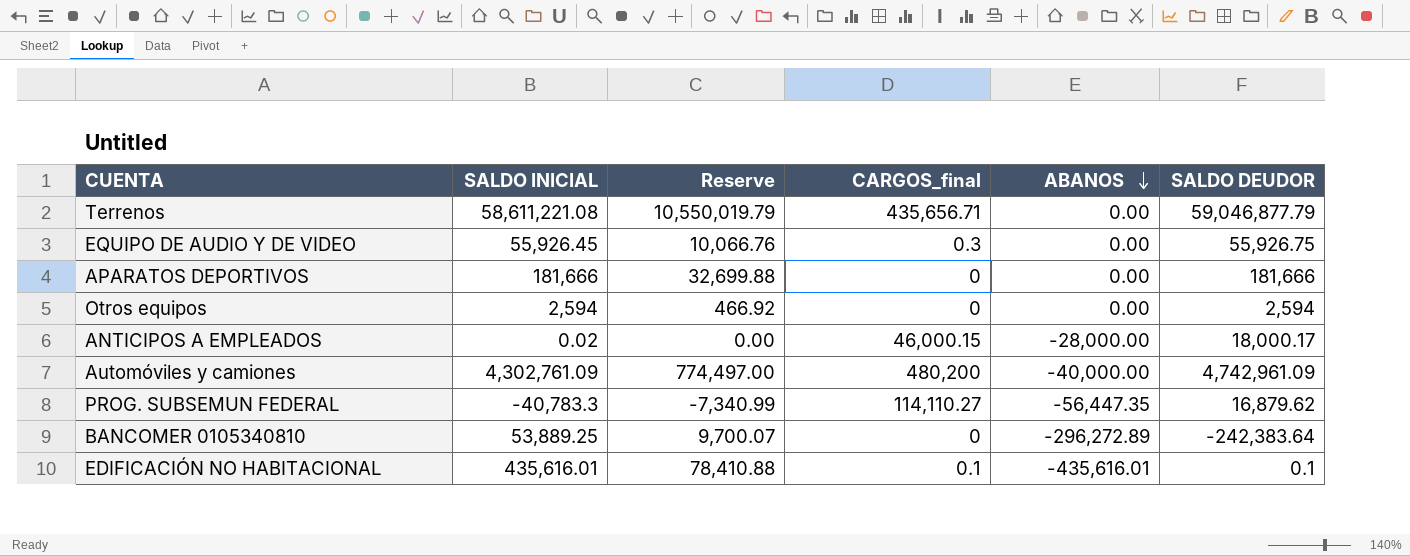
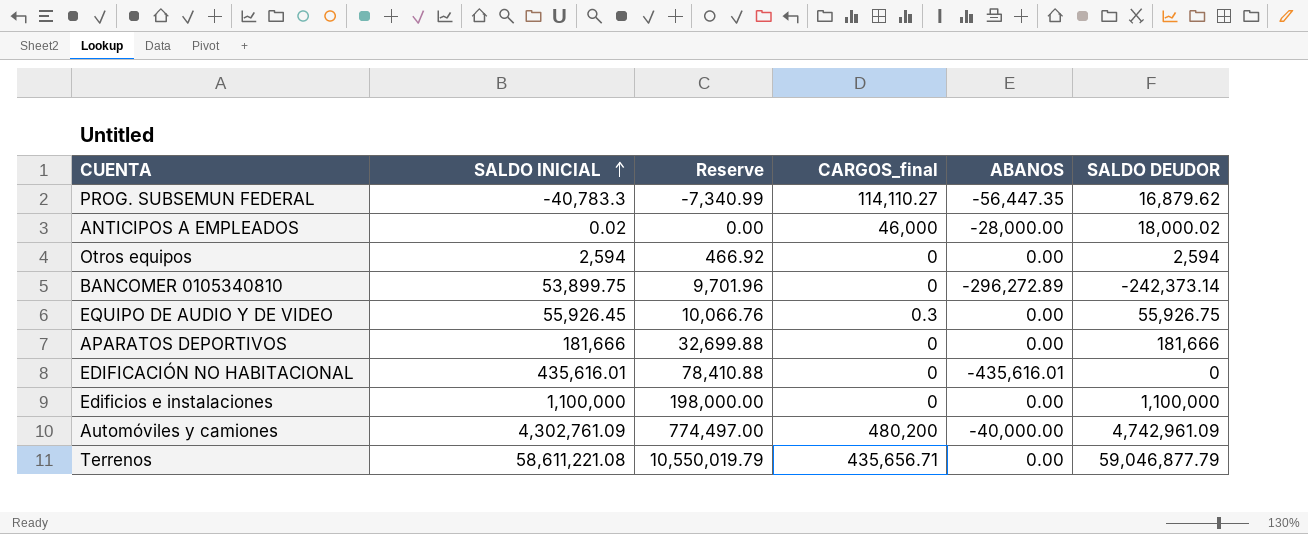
row order: ABANOS descending -> SALDO INICIAL ascending
ANTICIPOS A EMPLEADOS | CARGOS_final: 46,000.15 -> 46,000
ANTICIPOS A EMPLEADOS | SALDO DEUDOR: 18,000.17 -> 18,000.02
BANCOMER 0105340810 | SALDO INICIAL: 53,889.25 -> 53,899.75
BANCOMER 0105340810 | Reserve: 9,700.07 -> 9,701.96
BANCOMER 0105340810 | SALDO DEUDOR: -242,383.64 -> -242,373.14
EDIFICACIÓN NO HABITACIONAL | CARGOS_final: 0.1 -> 0
EDIFICACIÓN NO HABITACIONAL | SALDO DEUDOR: 0.1 -> 0
row Edificios e instalaciones: none -> 1,100,000 | 198,000.00 | 0 | 0.00 | 1,100,000

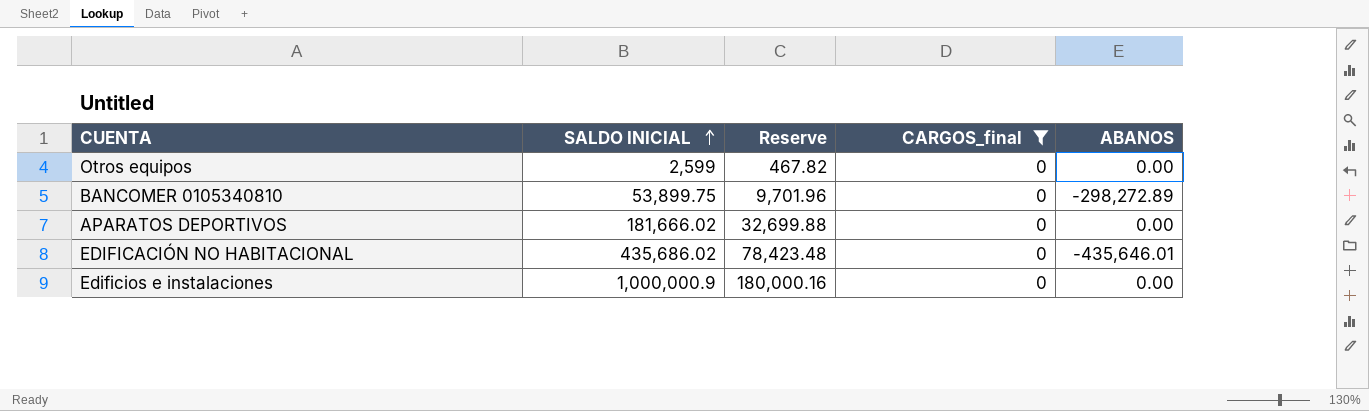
filter: none -> CARGOS_final = 0
column SALDO DEUDOR | formula: [SALDO INICIAL] + [CARGOS_final] + [ABANOS] -> none
Otros equipos | SALDO INICIAL: 2,594 -> 2,599
Otros equipos | Reserve: 466.92 -> 467.82
BANCOMER 0105340810 | ABANOS: -296,272.89 -> -298,272.89
APARATOS DEPORTIVOS | SALDO INICIAL: 181,666 -> 181,666.02
EDIFICACIÓN NO HABITACIONAL | SALDO INICIAL: 435,616.01 -> 435,686.02
EDIFICACIÓN NO HABITACIONAL | Reserve: 78,410.88 -> 78,423.48
EDIFICACIÓN NO HABITACIONAL | ABANOS: -435,616.01 -> -435,646.01
Edificios e instalaciones | SALDO INICIAL: 1,100,000 -> 1,000,000.9
Edificios e instalaciones | Reserve: 198,000.00 -> 180,000.16

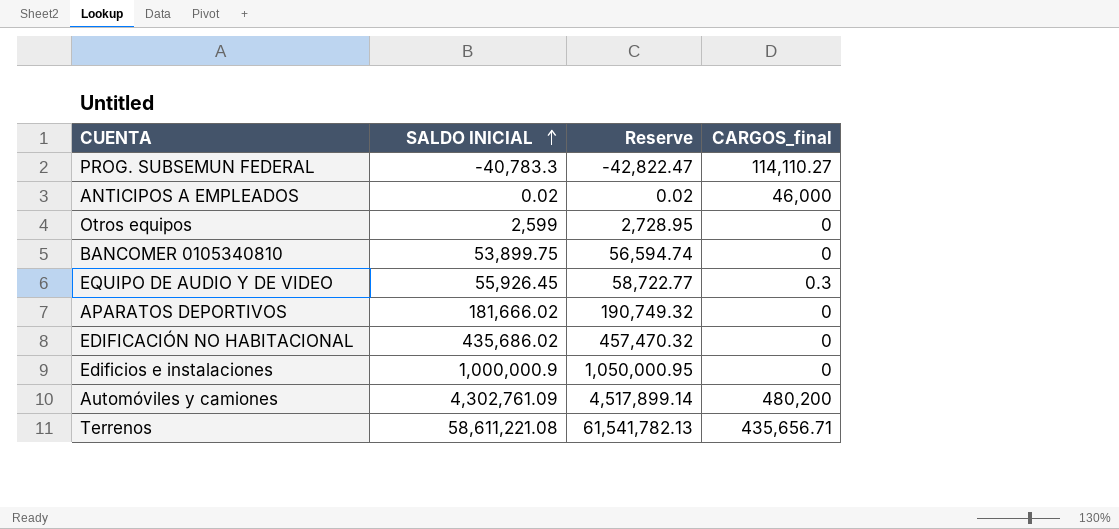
filter: CARGOS_final = 0 -> none
column ABANOS | position: 5 -> none
column Reserve | formula: [SALDO INICIAL] * 0.18 -> [SALDO INICIAL] * 1.05

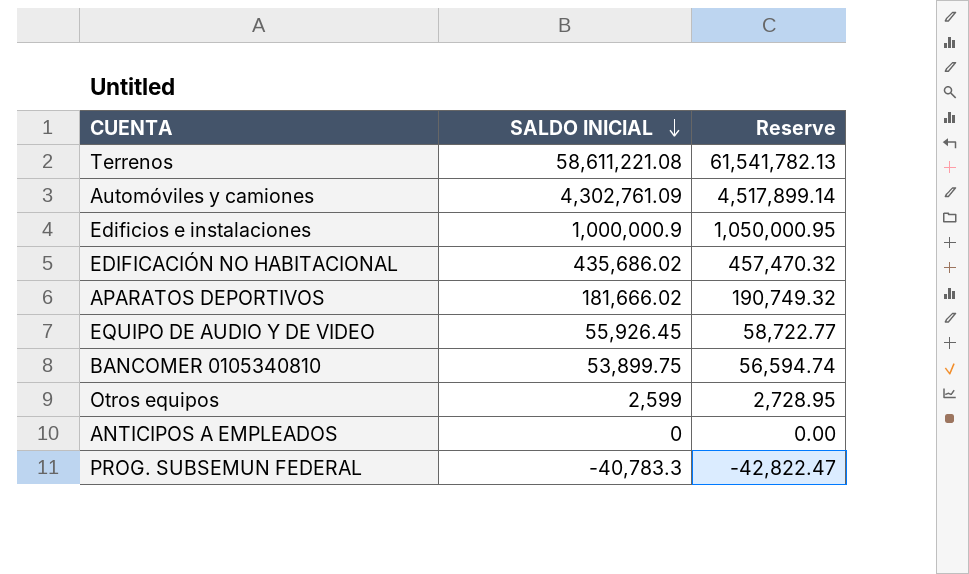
row order: SALDO INICIAL ascending -> SALDO INICIAL descending
column CARGOS_final | position: 4 -> none
ANTICIPOS A EMPLEADOS | SALDO INICIAL: 0.02 -> 0
ANTICIPOS A EMPLEADOS | Reserve: 0.02 -> 0.00

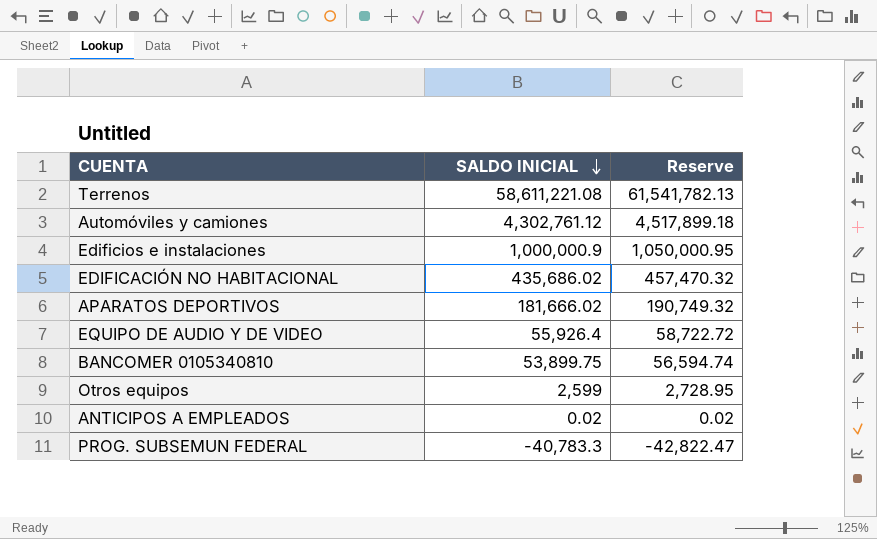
Automóviles y camiones | SALDO INICIAL: 4,302,761.09 -> 4,302,761.12
Automóviles y camiones | Reserve: 4,517,899.14 -> 4,517,899.18
EQUIPO DE AUDIO Y DE VIDEO | SALDO INICIAL: 55,926.45 -> 55,926.4
EQUIPO DE AUDIO Y DE VIDEO | Reserve: 58,722.77 -> 58,722.72
ANTICIPOS A EMPLEADOS | SALDO INICIAL: 0 -> 0.02
ANTICIPOS A EMPLEADOS | Reserve: 0.00 -> 0.02

